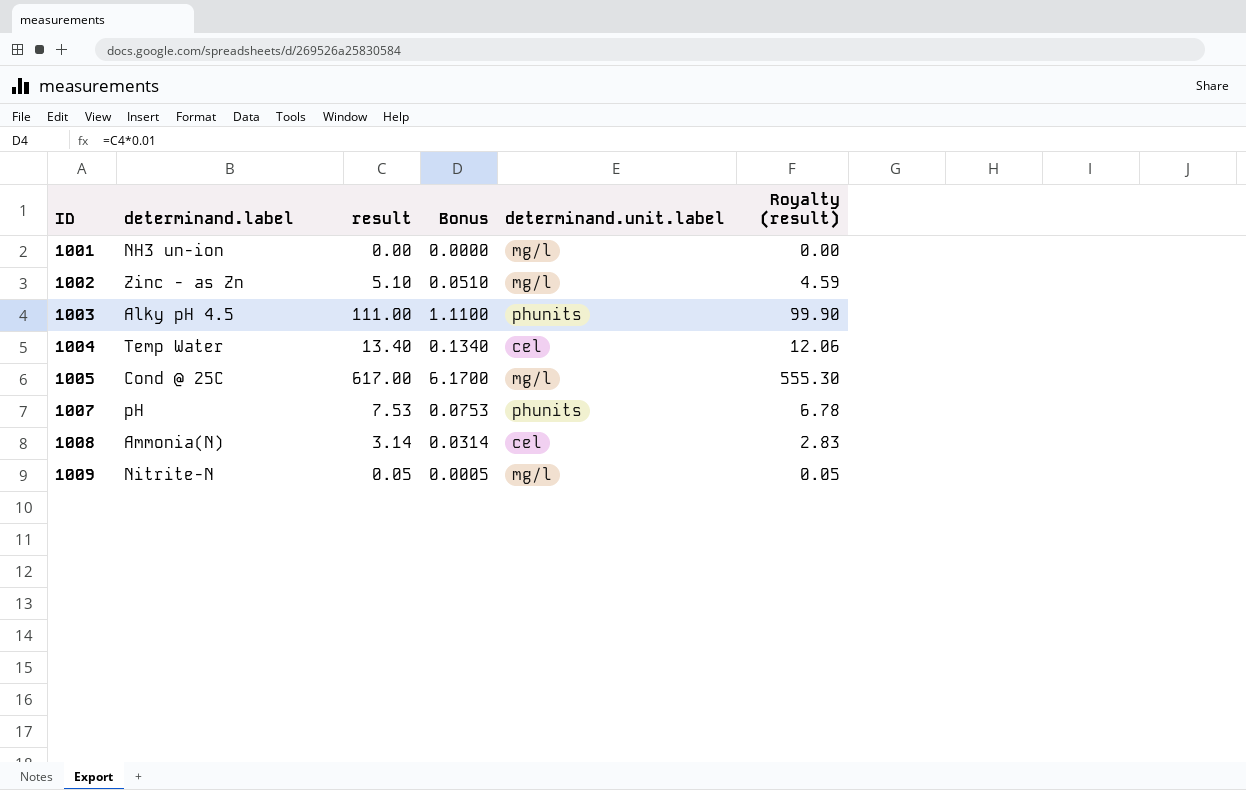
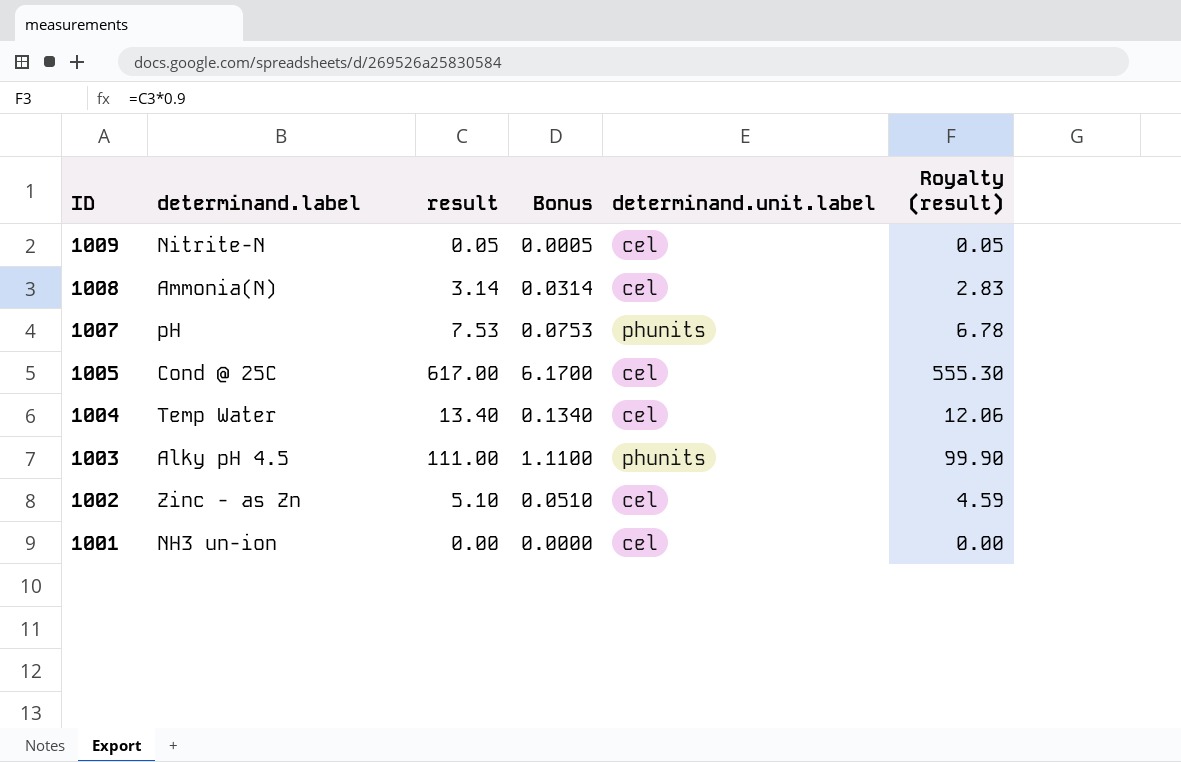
row order: ID ascending -> ID descending
1009 | determinand.unit.label: mg/l -> cel
1005 | determinand.unit.label: mg/l -> cel
1002 | determinand.unit.label: mg/l -> cel
1001 | determinand.unit.label: mg/l -> cel

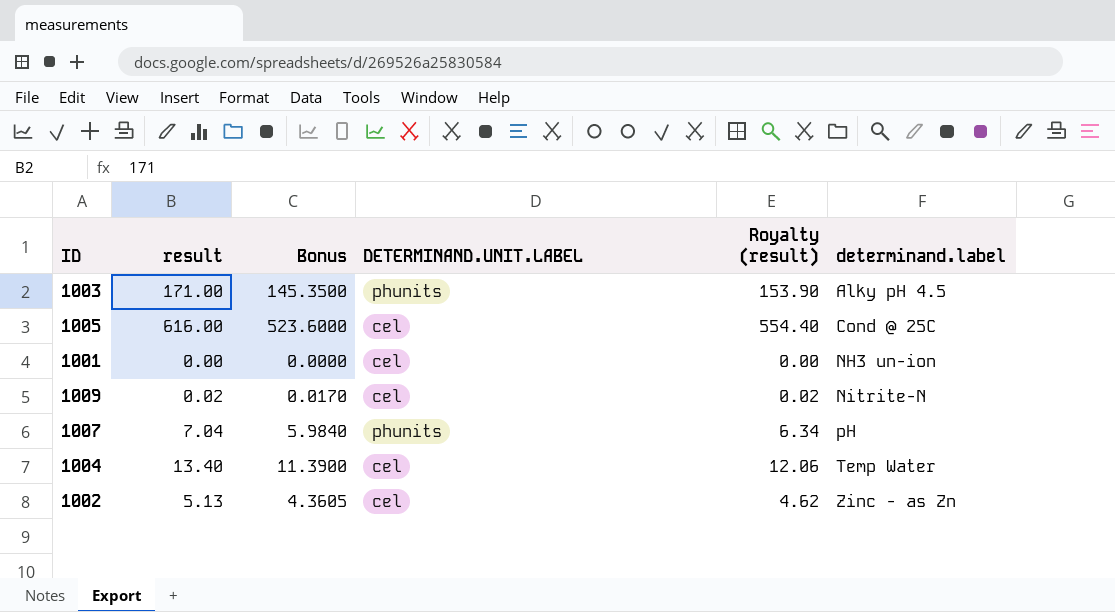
row order: ID descending -> determinand.label ascending
column Bonus | formula: [result] * 0.01 -> [result] * 0.85
column name: determinand.unit.label -> DETERMINAND.UNIT.LABEL
column determinand.label | position: 2 -> 6
row 1008: Ammonia(N) | 3.14 | 0.0314 | cel | 2.83 -> none
1003 | result: 111.00 -> 171.00
1003 | Royalty (result): 99.90 -> 153.90
1005 | result: 617.00 -> 616.00
1005 | Royalty (result): 555.30 -> 554.40
1009 | result: 0.05 -> 0.02
1009 | Royalty (result): 0.05 -> 0.02
1007 | result: 7.53 -> 7.04
1007 | Royalty (result): 6.78 -> 6.34
1002 | result: 5.10 -> 5.13
1002 | Royalty (result): 4.59 -> 4.62

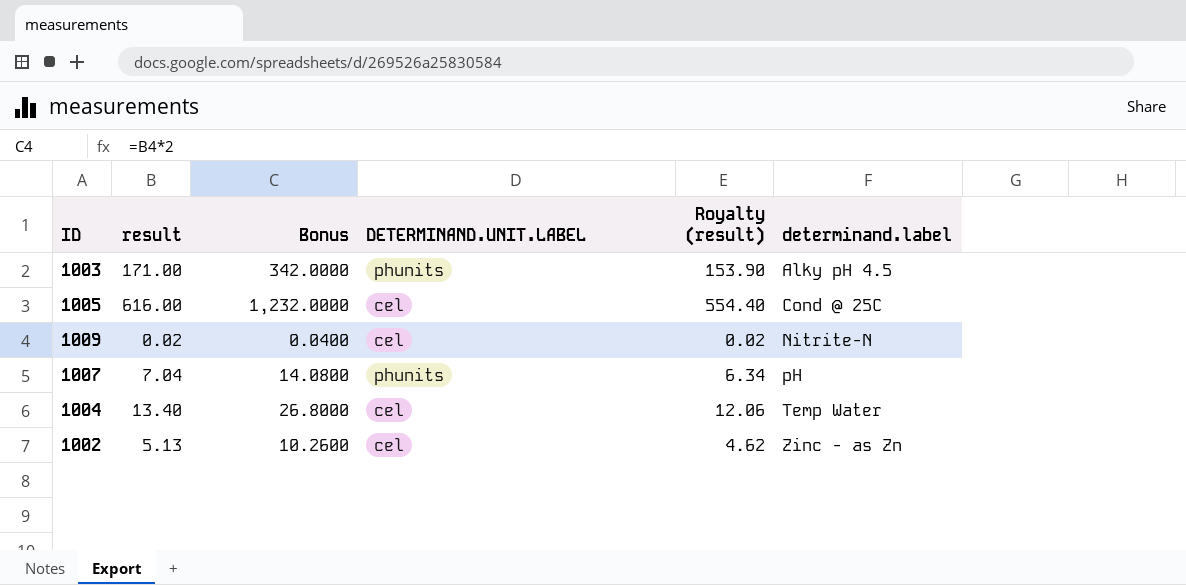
column Bonus | formula: [result] * 0.85 -> [result] * 2
row 1001: 0.00 | 0.0000 | cel | 0.00 | NH3 un-ion -> none

